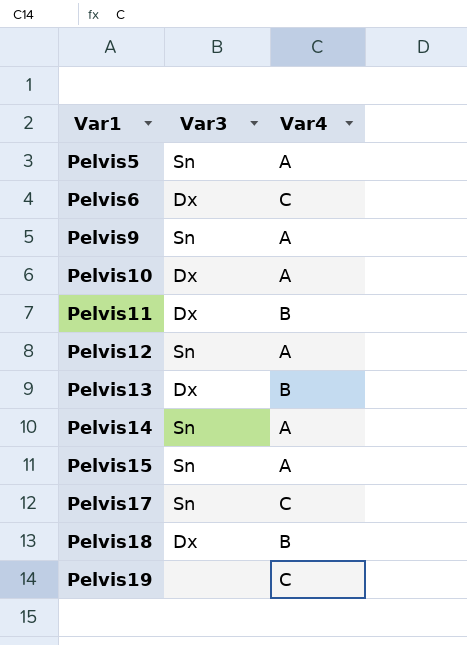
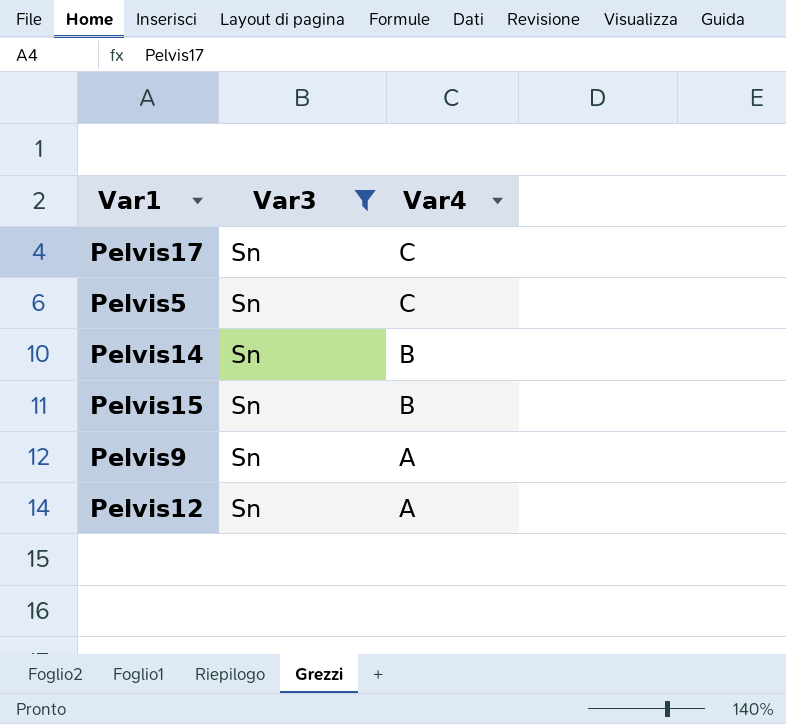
filter: none -> Var3 = Sn
row order: Var1 ascending -> Var4 descending
Pelvis5 | Var4: A -> C
Pelvis14 | Var4: A -> B
Pelvis15 | Var4: A -> B

